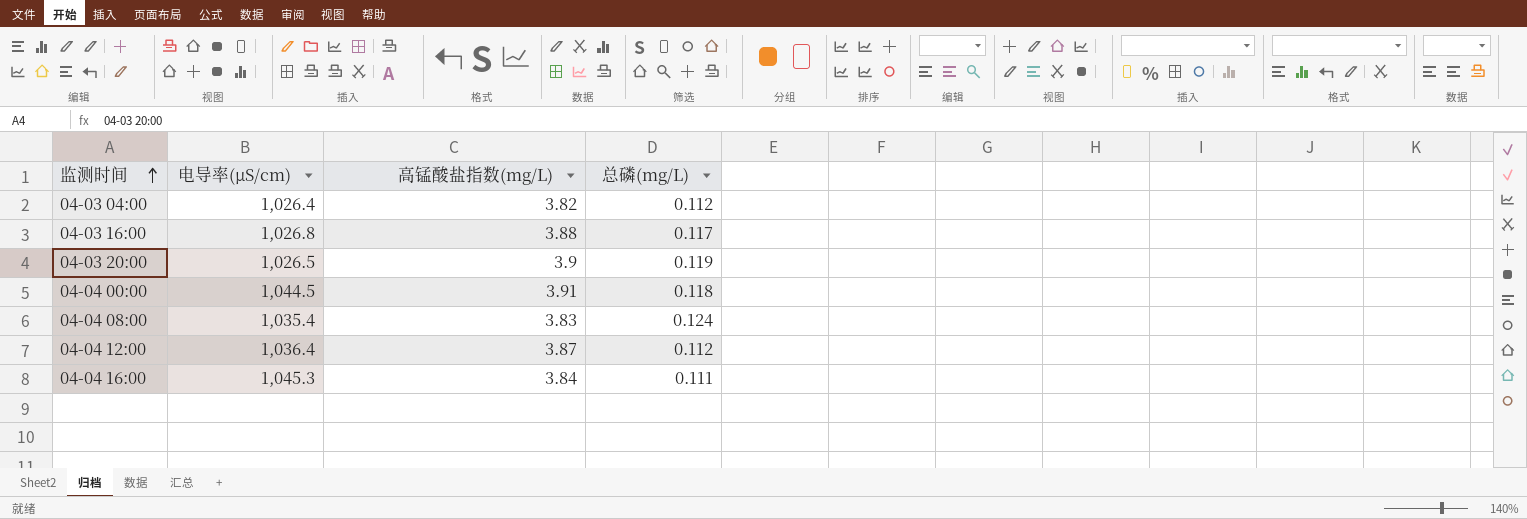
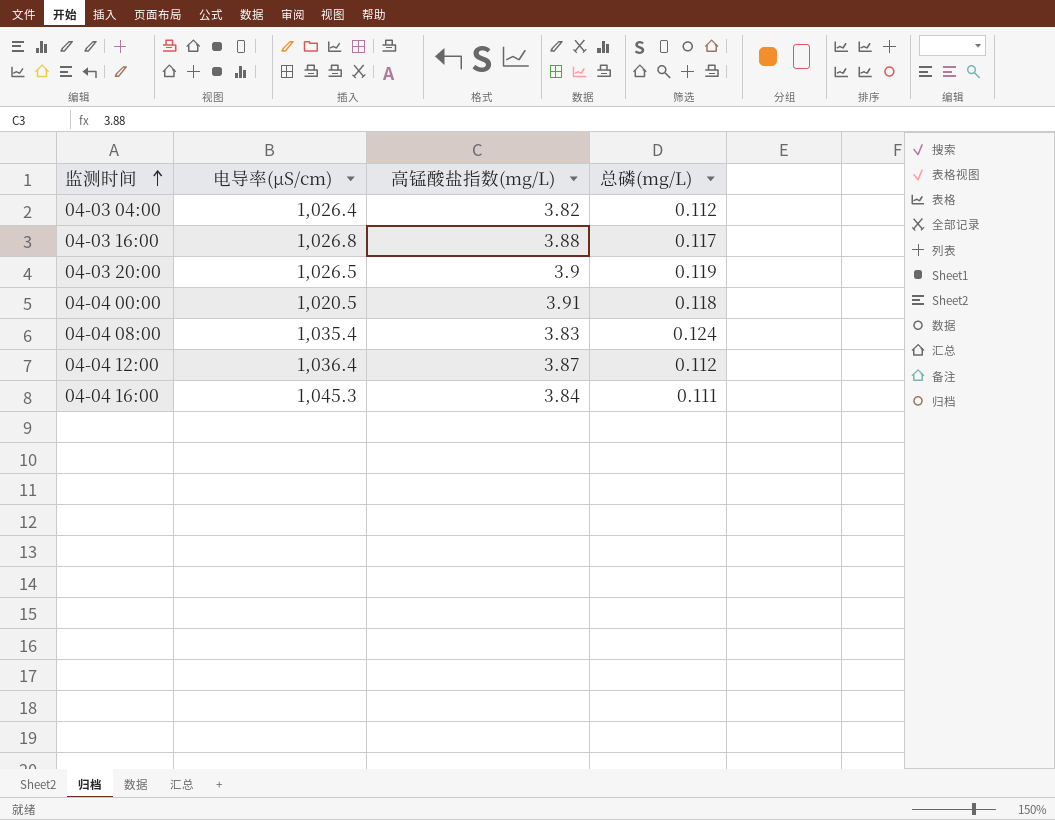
04-04 00:00 | 电导率(μS/cm): 1,044.5 -> 1,020.5

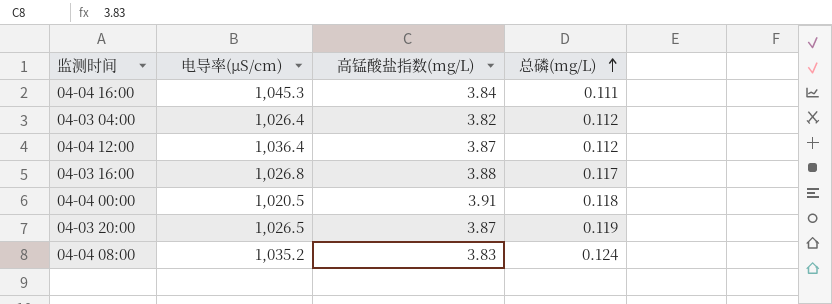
row order: 监测时间 ascending -> 总磷(mg/L) ascending
04-03 20:00 | 高锰酸盐指数(mg/L): 3.9 -> 3.87
04-04 08:00 | 电导率(μS/cm): 1,035.4 -> 1,035.2

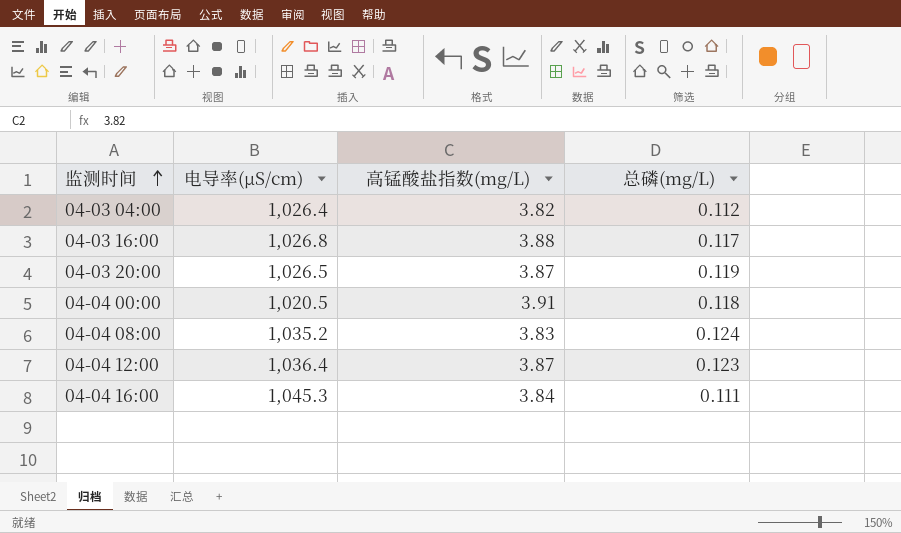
row order: 总磷(mg/L) ascending -> 监测时间 ascending
04-04 12:00 | 总磷(mg/L): 0.112 -> 0.123

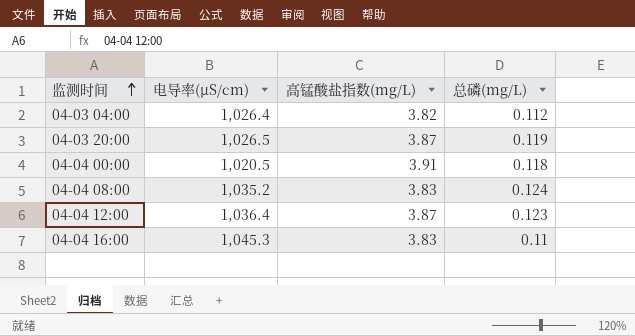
row 04-03 16:00: 1,026.8 | 3.88 | 0.117 -> none
04-04 16:00 | 高锰酸盐指数(mg/L): 3.84 -> 3.83
04-04 16:00 | 总磷(mg/L): 0.111 -> 0.11

